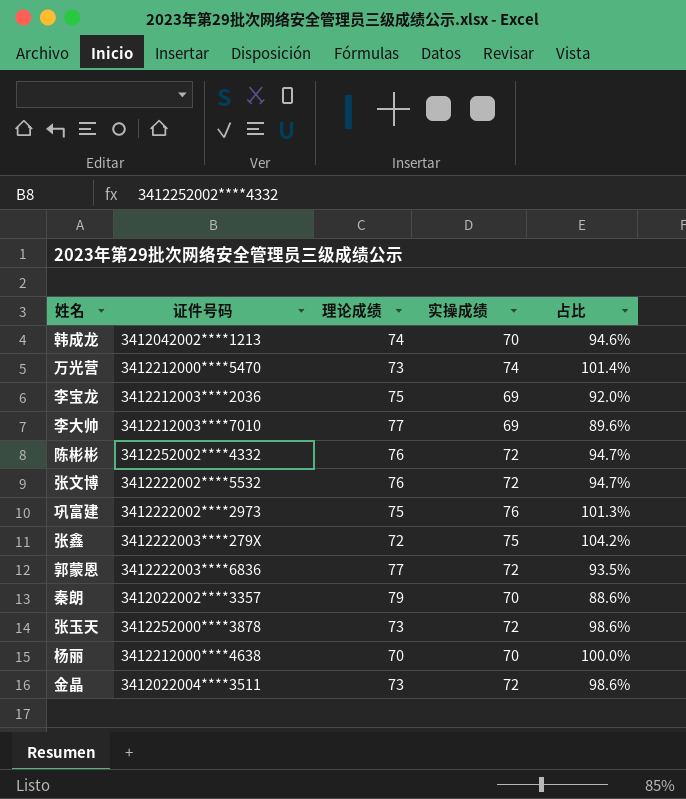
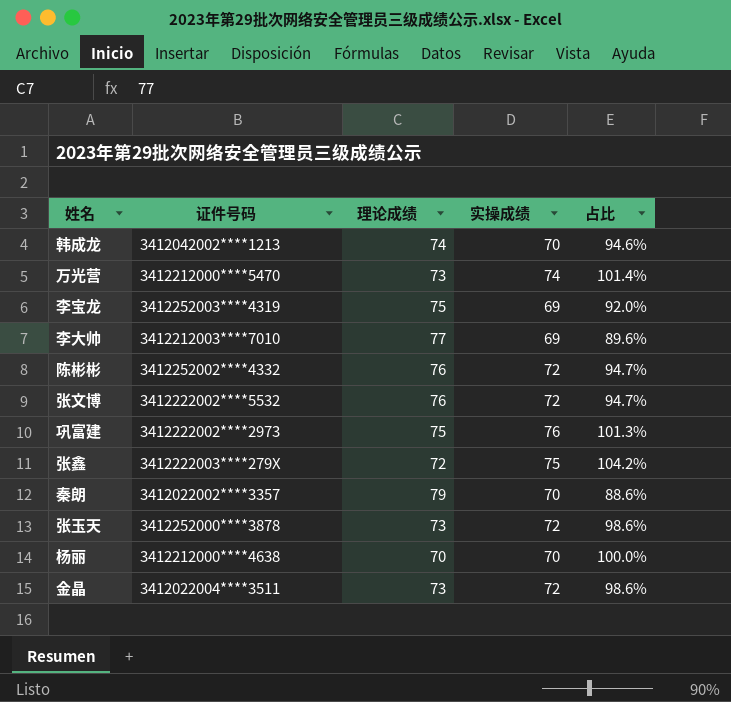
row 郭蒙恩: 3412222003****6836 | 77 | 72 | 93.5% -> none
李宝龙 | 证件号码: 3412212003****2036 -> 3412252003****4319

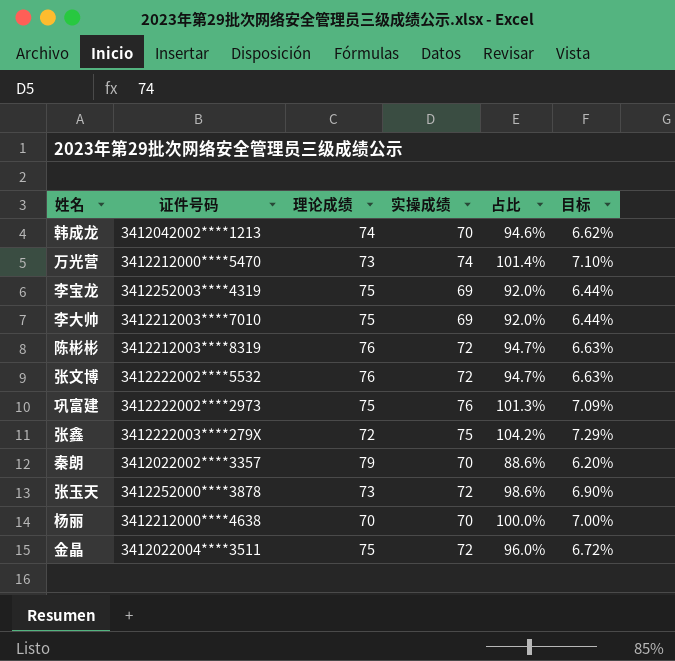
column 目标 | formula: none -> [占比] * 0.07
李大帅 | 理论成绩: 77 -> 75
李大帅 | 占比: 89.6% -> 92.0%
陈彬彬 | 证件号码: 3412252002****4332 -> 3412212003****8319
金晶 | 理论成绩: 73 -> 75
金晶 | 占比: 98.6% -> 96.0%

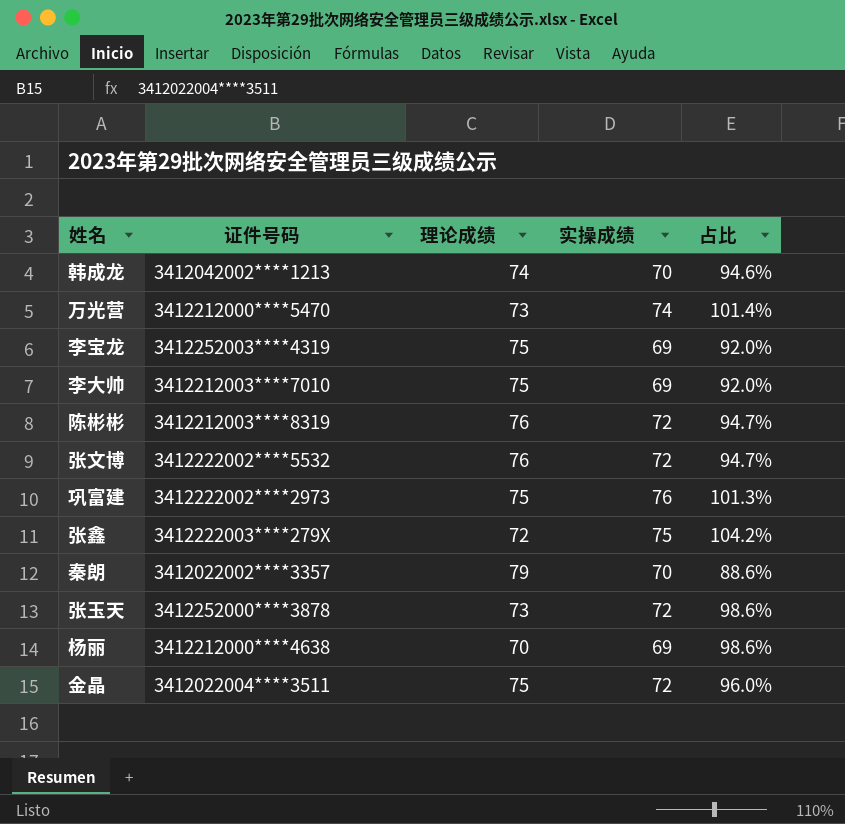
column 目标 | formula: [占比] * 0.07 -> none
杨丽 | 实操成绩: 70 -> 69
杨丽 | 占比: 100.0% -> 98.6%

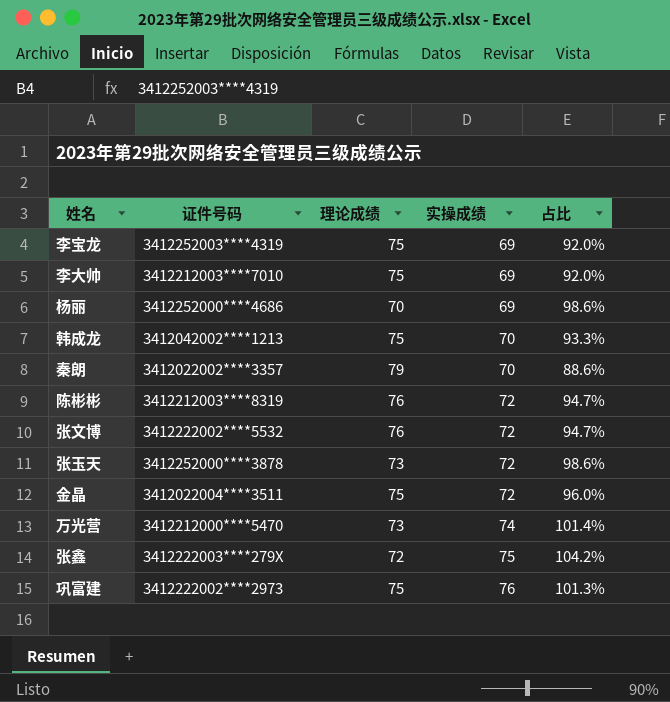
row order: none -> 实操成绩 ascending
杨丽 | 证件号码: 3412212000****4638 -> 3412252000****4686
韩成龙 | 理论成绩: 74 -> 75
韩成龙 | 占比: 94.6% -> 93.3%

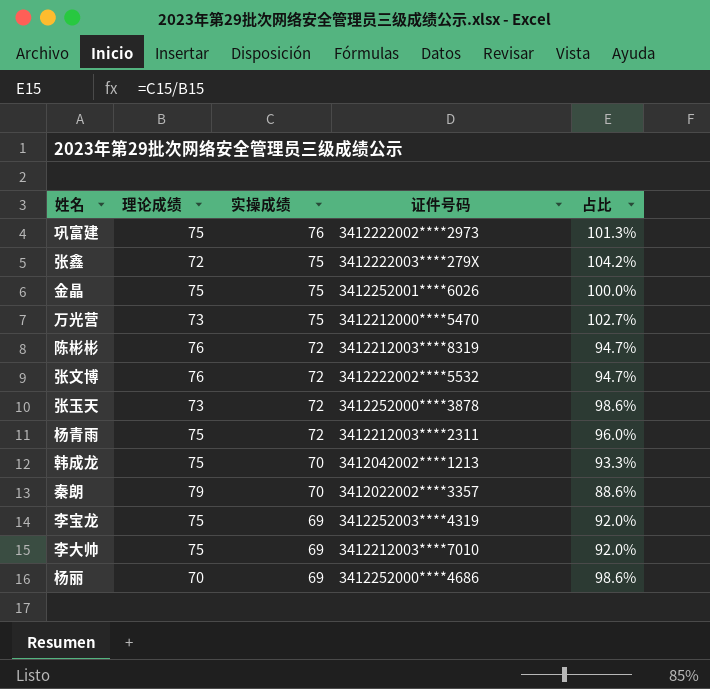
row order: 实操成绩 ascending -> 实操成绩 descending
column 证件号码 | position: 2 -> 4
金晶 | 实操成绩: 72 -> 75
金晶 | 证件号码: 3412022004****3511 -> 3412252001****6026
金晶 | 占比: 96.0% -> 100.0%
万光营 | 实操成绩: 74 -> 75
万光营 | 占比: 101.4% -> 102.7%
row 杨青雨: none -> 75 | 72 | 3412212003****2311 | 96.0%

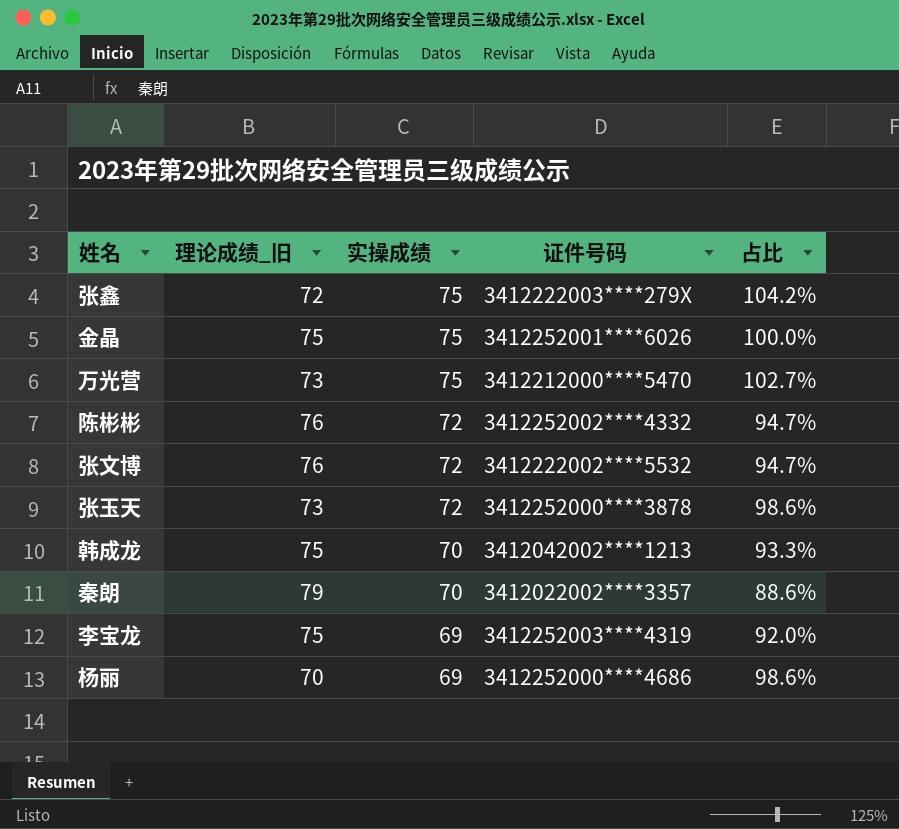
column name: 理论成绩 -> 理论成绩_旧
row 巩富建: 75 | 76 | 3412222002****2973 | 101.3% -> none
row 杨青雨: 75 | 72 | 3412212003****2311 | 96.0% -> none
row 李大帅: 75 | 69 | 3412212003****7010 | 92.0% -> none
陈彬彬 | 证件号码: 3412212003****8319 -> 3412252002****4332

